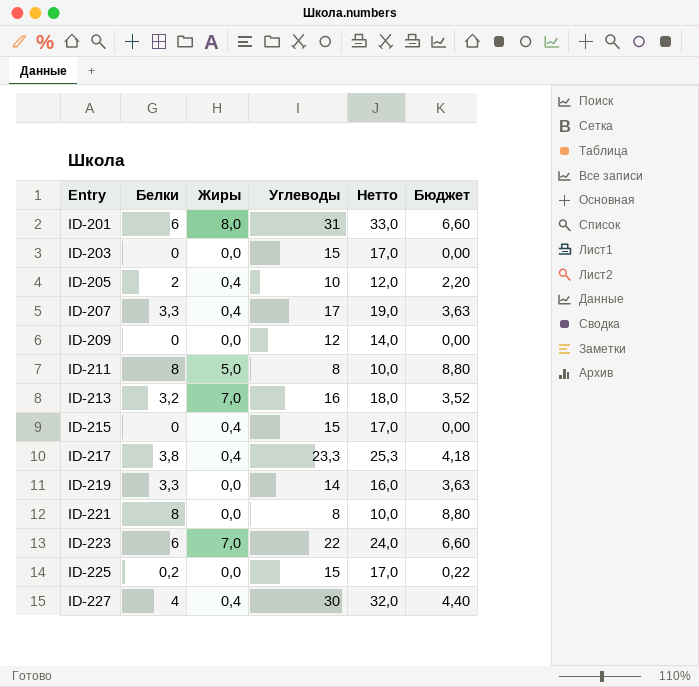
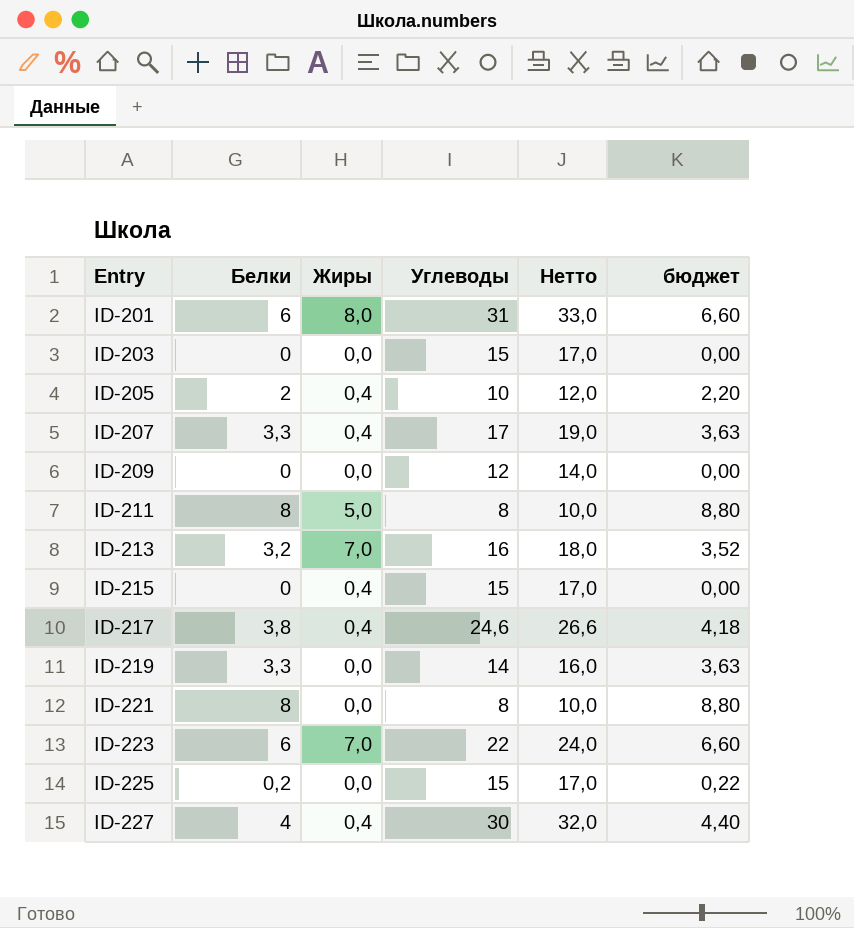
column name: Бюджет -> бюджет
ID-217 | Углеводы: 23,3 -> 24,6
ID-217 | Нетто: 25,3 -> 26,6

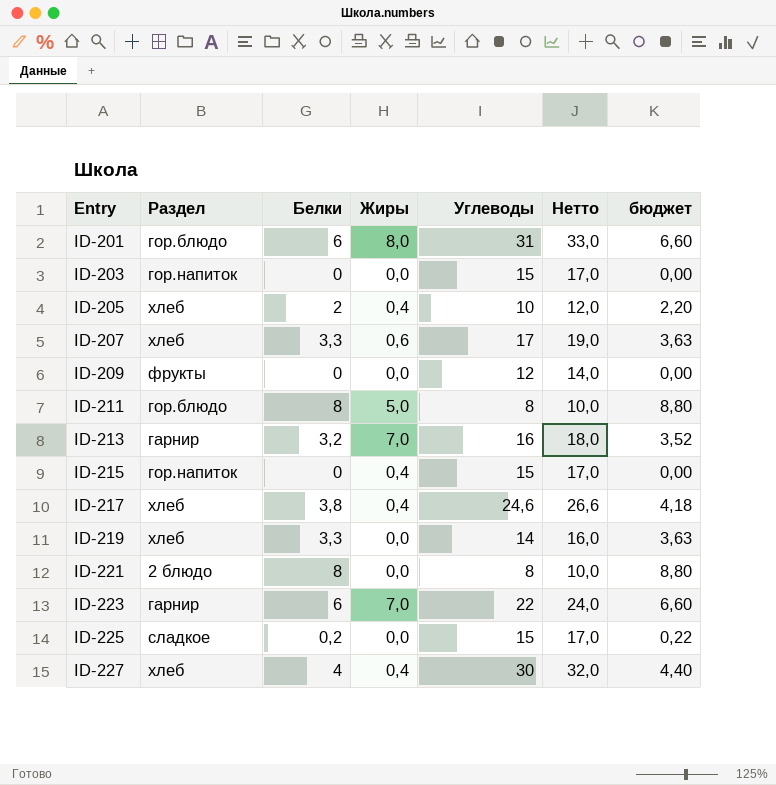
column Раздел | position: none -> 2
ID-207 | Жиры: 0,4 -> 0,6

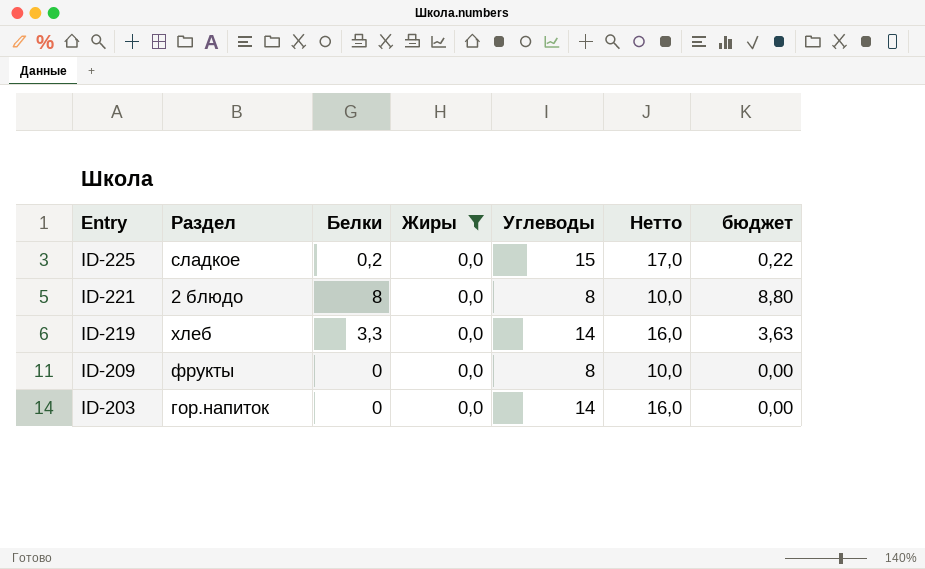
filter: none -> Жиры = 0,0
row order: Entry ascending -> Entry descending
ID-209 | Углеводы: 12 -> 8
ID-209 | Нетто: 14,0 -> 10,0
ID-203 | Углеводы: 15 -> 14
ID-203 | Нетто: 17,0 -> 16,0

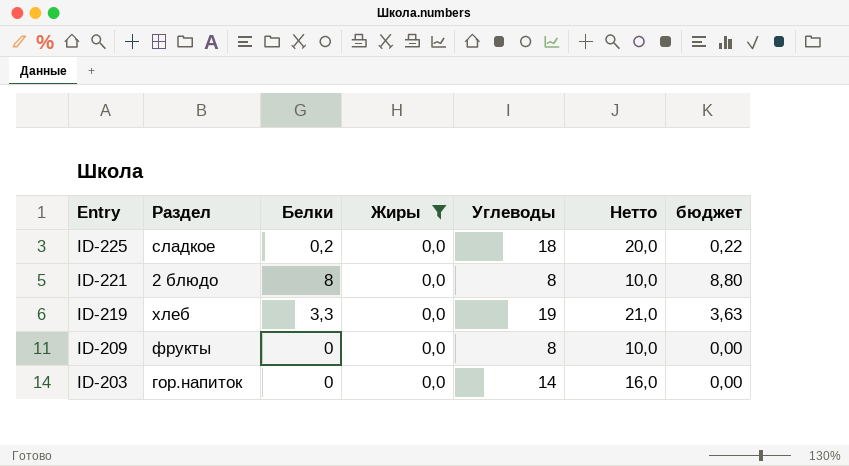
ID-225 | Углеводы: 15 -> 18
ID-225 | Нетто: 17,0 -> 20,0
ID-219 | Углеводы: 14 -> 19
ID-219 | Нетто: 16,0 -> 21,0

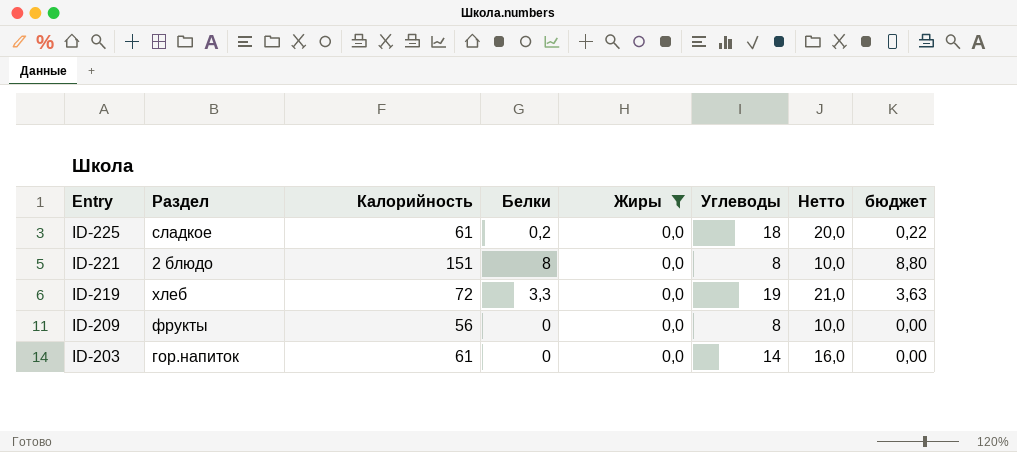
column Калорийность | position: none -> 3

